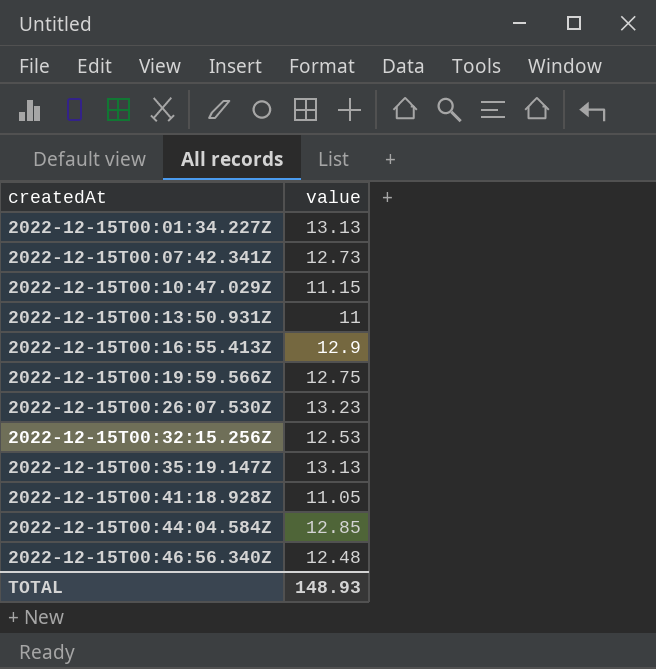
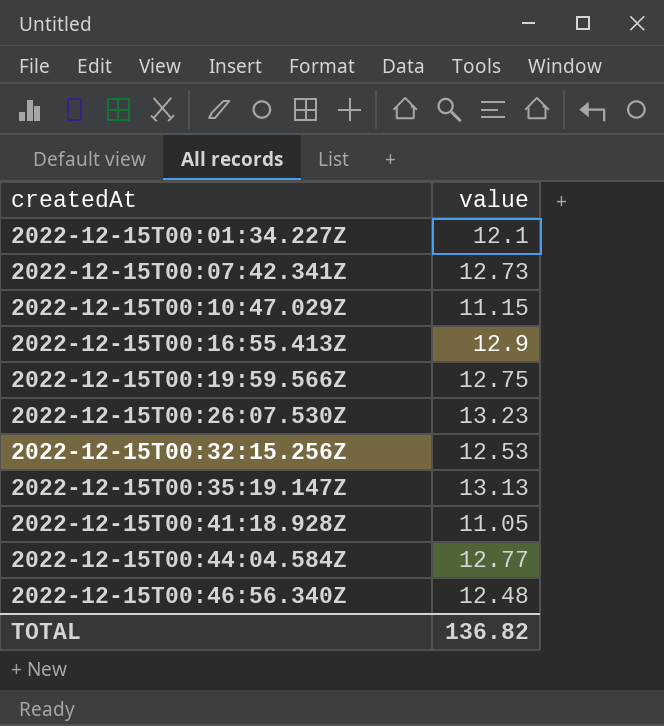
row 2022-12-15T00:13:50.931Z: 11 -> none
2022-12-15T00:01:34.227Z | value: 13.13 -> 12.1
2022-12-15T00:44:04.584Z | value: 12.85 -> 12.77
TOTAL | value: 148.93 -> 136.82

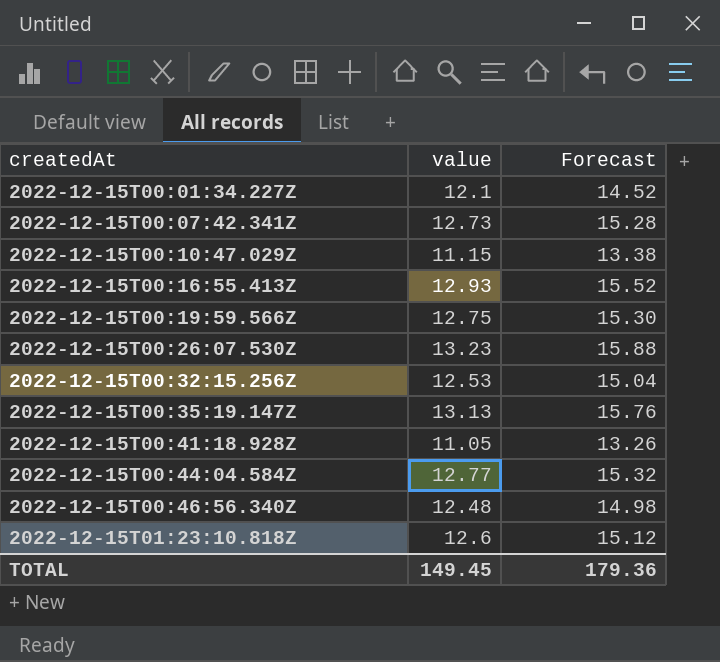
column Forecast | formula: none -> [value] * 1.2
2022-12-15T00:16:55.413Z | value: 12.9 -> 12.93
row 2022-12-15T01:23:10.818Z: none -> 12.6 | 15.12
TOTAL | value: 136.82 -> 149.45

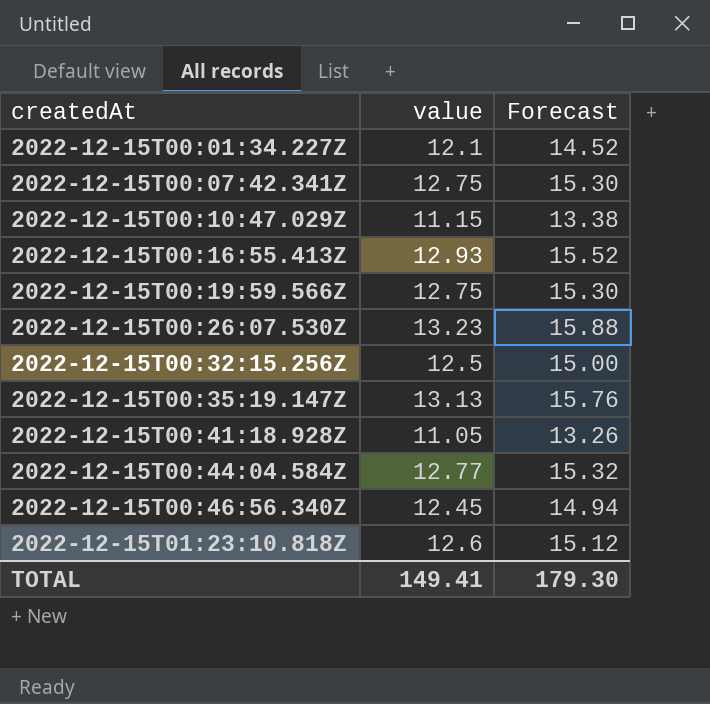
2022-12-15T00:07:42.341Z | value: 12.73 -> 12.75
2022-12-15T00:07:42.341Z | Forecast: 15.28 -> 15.30
2022-12-15T00:32:15.256Z | value: 12.53 -> 12.5
2022-12-15T00:32:15.256Z | Forecast: 15.04 -> 15.00
2022-12-15T00:46:56.340Z | value: 12.48 -> 12.45
2022-12-15T00:46:56.340Z | Forecast: 14.98 -> 14.94
TOTAL | value: 149.45 -> 149.41
TOTAL | Forecast: 179.36 -> 179.30

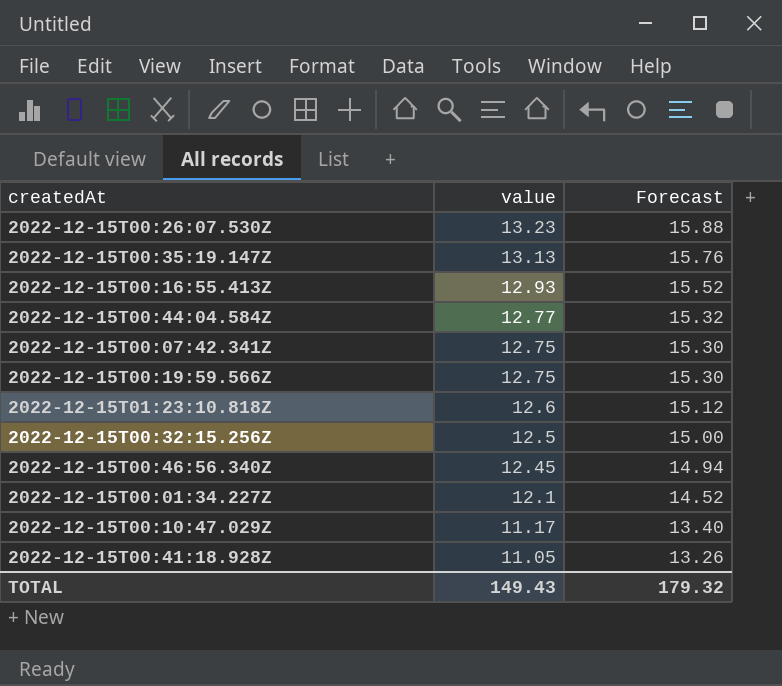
row order: createdAt ascending -> value descending
2022-12-15T00:10:47.029Z | value: 11.15 -> 11.17
2022-12-15T00:10:47.029Z | Forecast: 13.38 -> 13.40
TOTAL | value: 149.41 -> 149.43
TOTAL | Forecast: 179.30 -> 179.32

